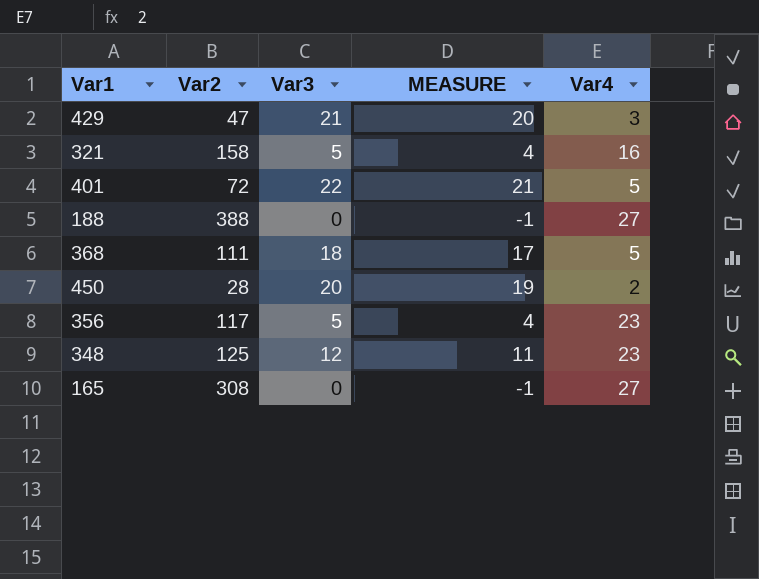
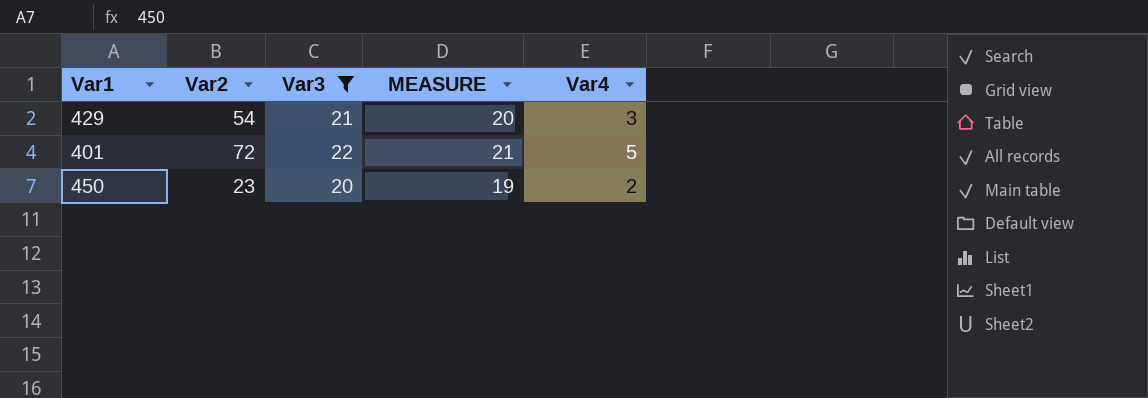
filter: none -> Var3 >= 20
429 | Var2: 47 -> 54
450 | Var2: 28 -> 23

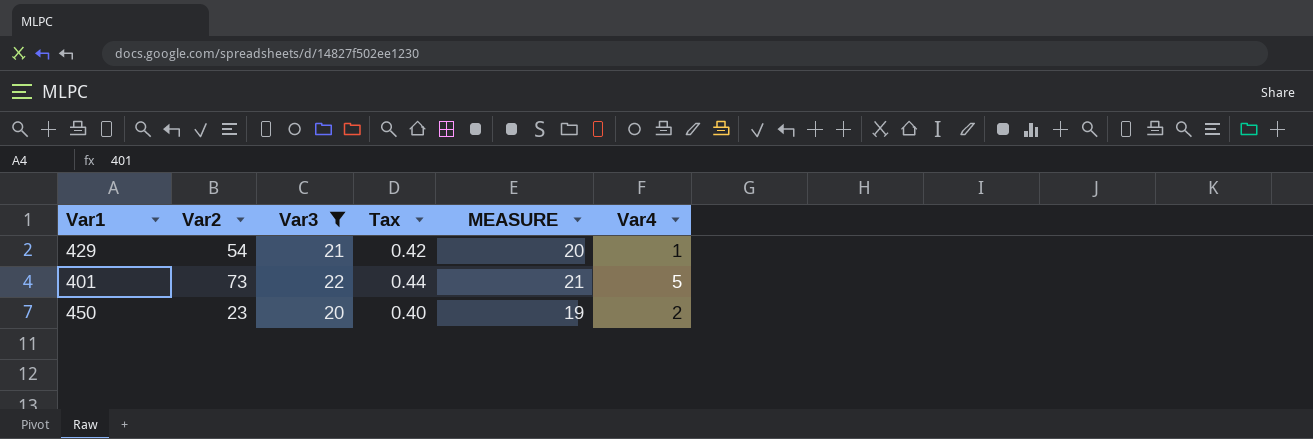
column Tax | formula: none -> [Var3] * 0.02
429 | Var4: 3 -> 1
401 | Var2: 72 -> 73

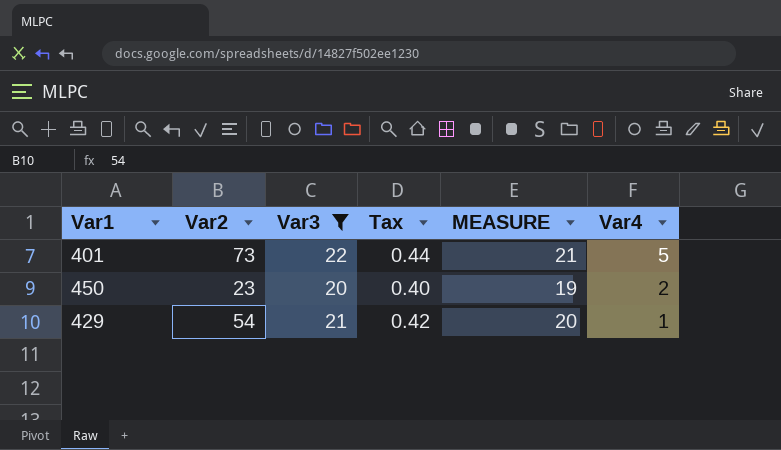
row order: none -> Var4 descending

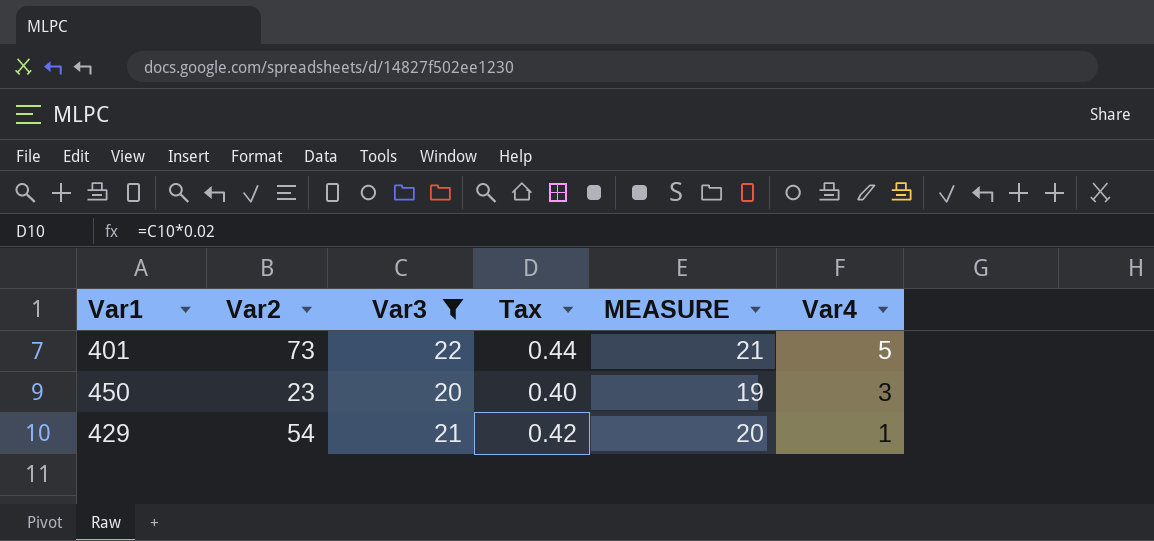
450 | Var4: 2 -> 3

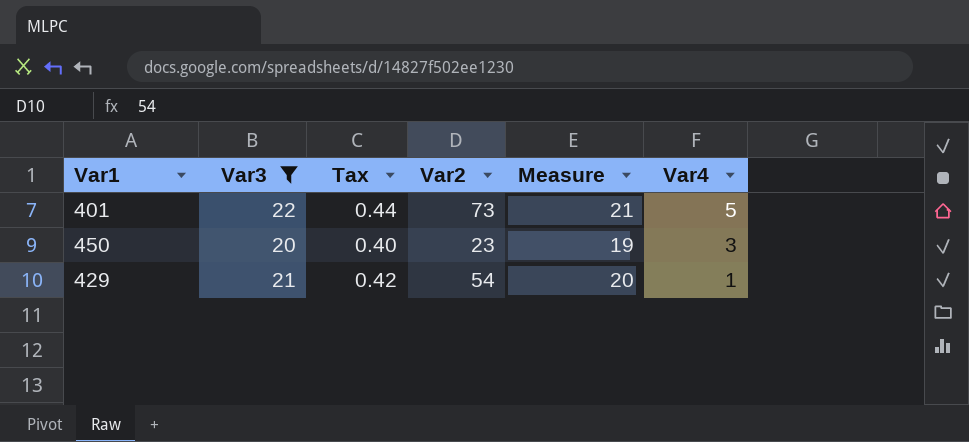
column Var2 | position: 2 -> 4
column name: MEASURE -> Measure

